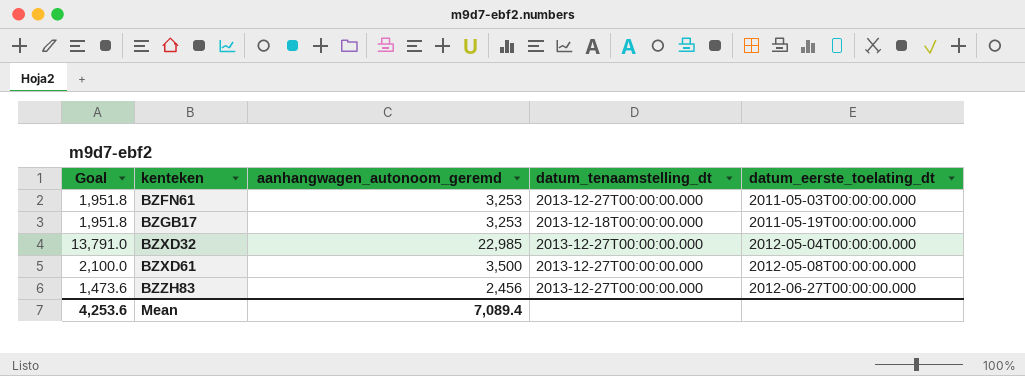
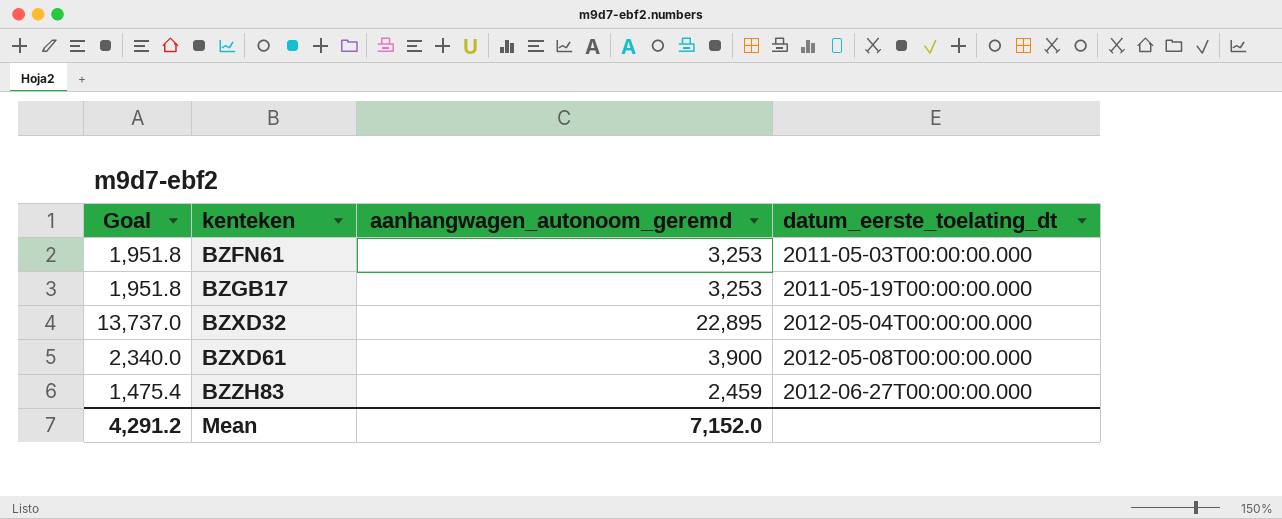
column datum_tenaamstelling_dt | position: 4 -> none
BZXD32 | Goal: 13,791.0 -> 13,737.0
BZXD32 | aanhangwagen_autonoom_geremd: 22,985 -> 22,895
BZXD61 | Goal: 2,100.0 -> 2,340.0
BZXD61 | aanhangwagen_autonoom_geremd: 3,500 -> 3,900
BZZH83 | Goal: 1,473.6 -> 1,475.4
BZZH83 | aanhangwagen_autonoom_geremd: 2,456 -> 2,459
Mean | Goal: 4,253.6 -> 4,291.2
Mean | aanhangwagen_autonoom_geremd: 7,089.4 -> 7,152.0

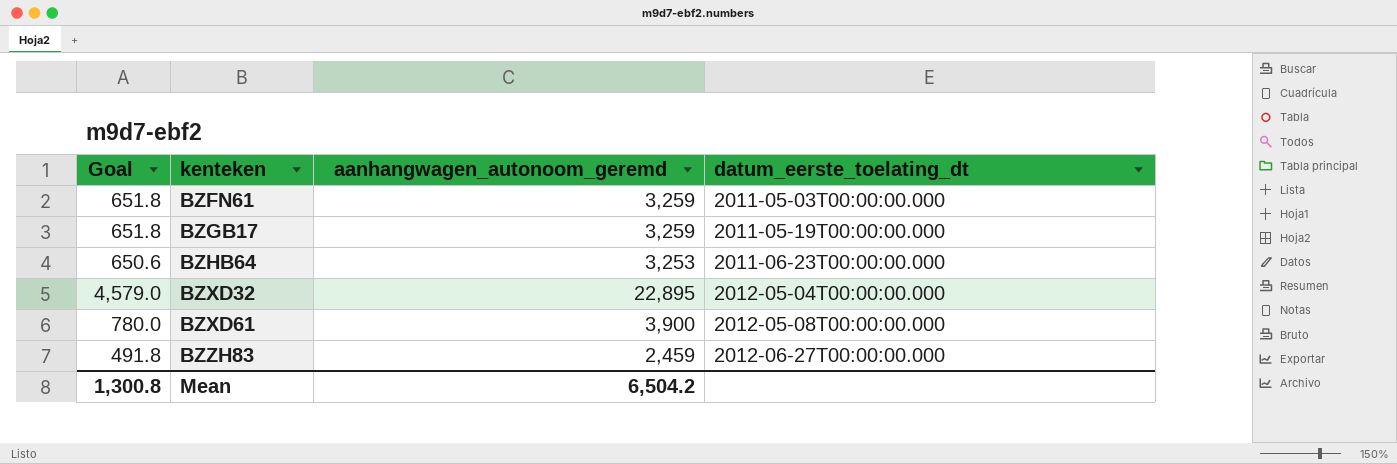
column Goal | formula: [aanhangwagen_autonoom_geremd] * 0.6 -> [aanhangwagen_autonoom_geremd] * 0.2
BZFN61 | aanhangwagen_autonoom_geremd: 3,253 -> 3,259
BZGB17 | aanhangwagen_autonoom_geremd: 3,253 -> 3,259
row BZHB64: none -> 650.6 | 3,253 | 2011-06-23T00:00:00.000
Mean | Goal: 4,291.2 -> 1,300.8
Mean | aanhangwagen_autonoom_geremd: 7,152.0 -> 6,504.2

